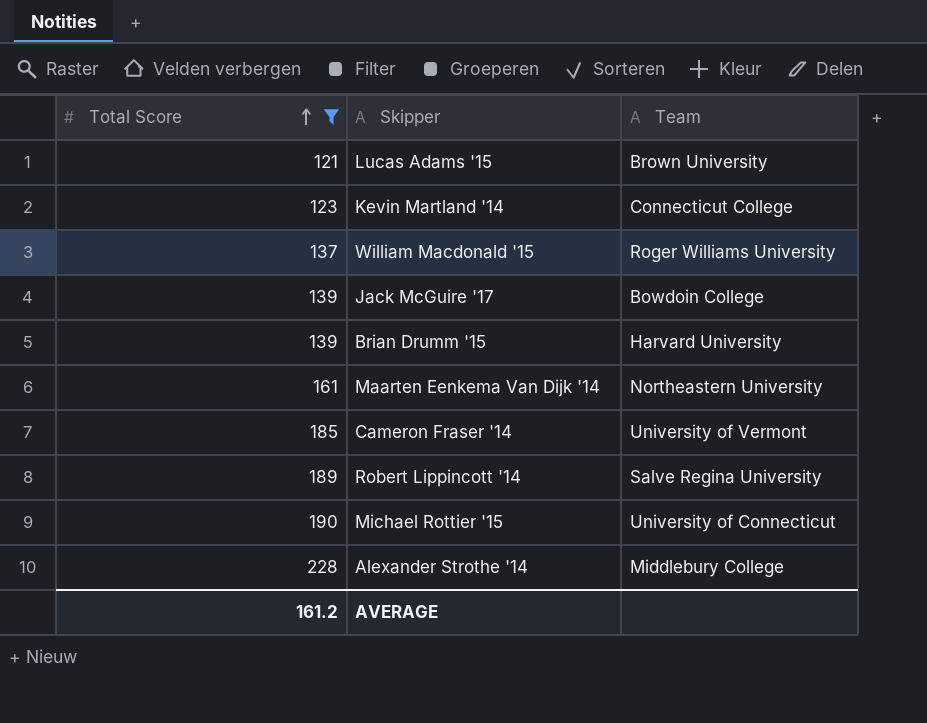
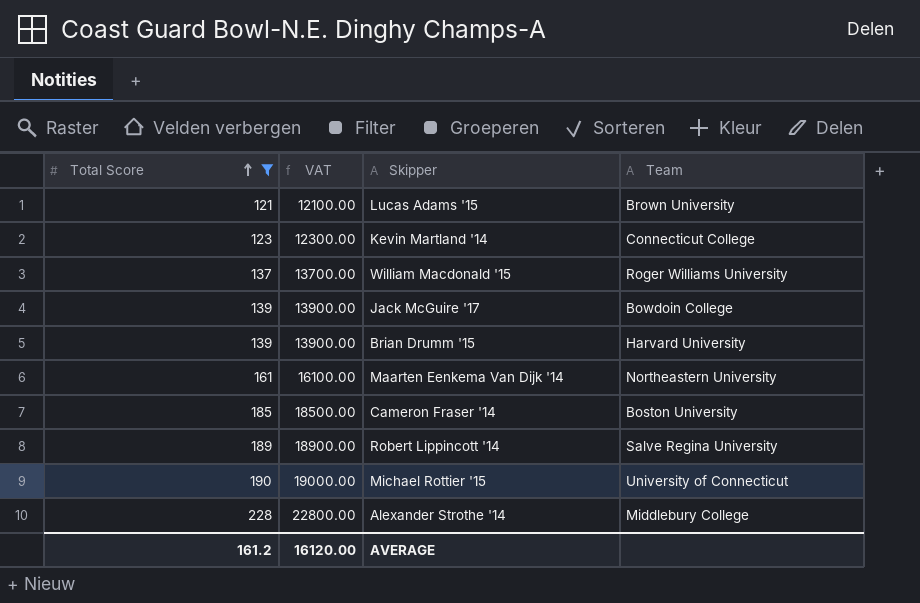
column VAT | formula: none -> [Total Score] * 100
Cameron Fraser '14 | Team: University of Vermont -> Boston University

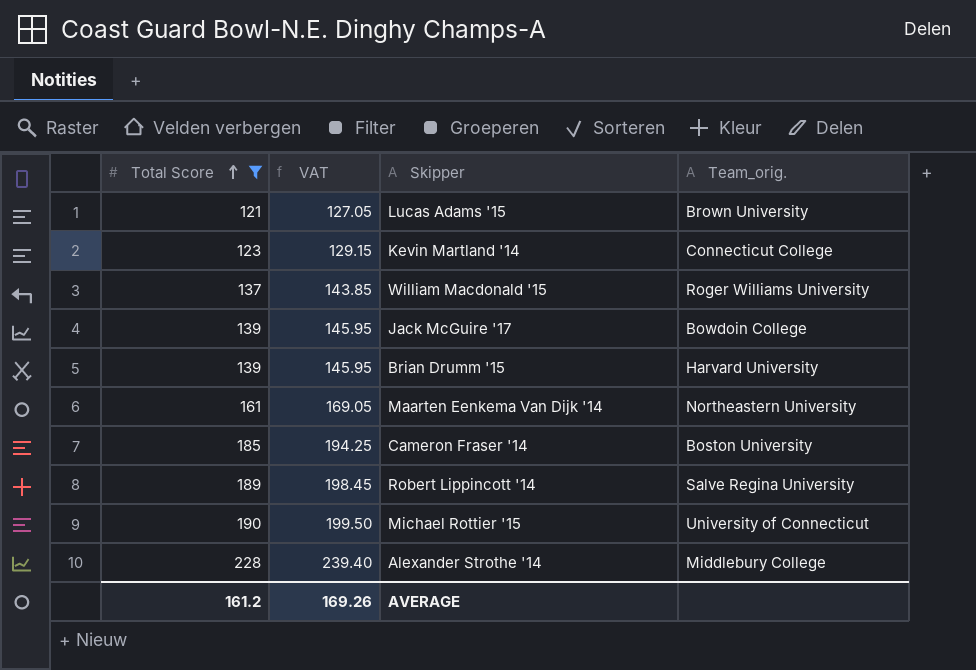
column VAT | formula: [Total Score] * 100 -> [Total Score] * 1.05
column name: Team -> Team_orig.
AVERAGE | VAT: 16120.00 -> 169.26

